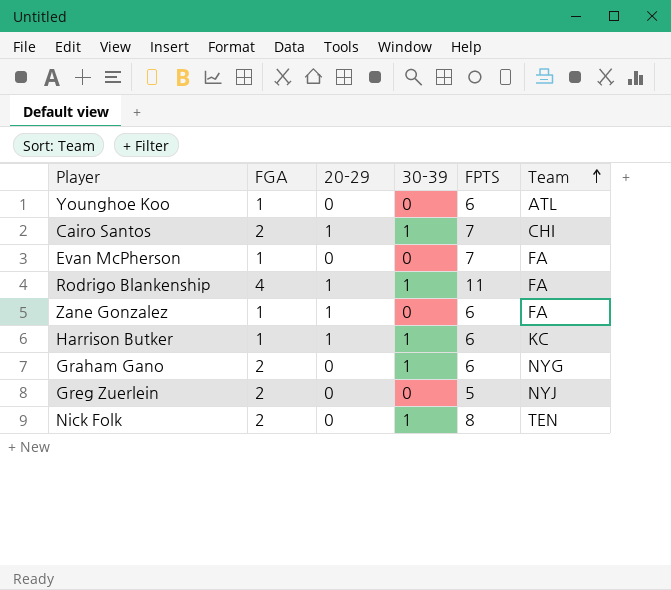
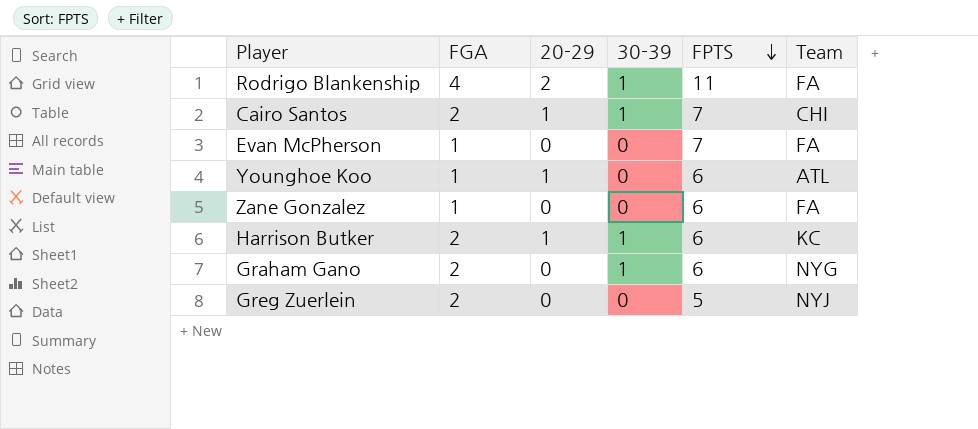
row order: Team ascending -> FPTS descending
row Nick Folk: 2 | 0 | 1 | 8 | TEN -> none
Rodrigo Blankenship | 20-29: 1 -> 2
Younghoe Koo | 20-29: 0 -> 1
Zane Gonzalez | 20-29: 1 -> 0
Harrison Butker | FGA: 1 -> 2

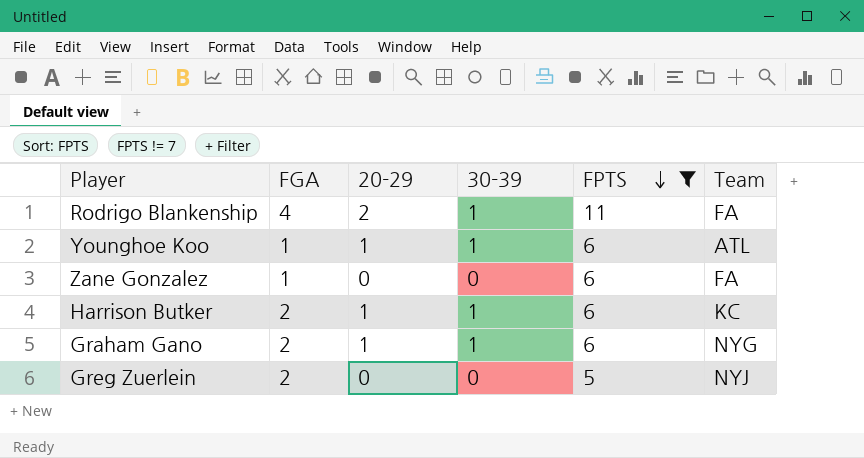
filter: none -> FPTS != 7
Younghoe Koo | 30-39: 0 -> 1
Graham Gano | 20-29: 0 -> 1

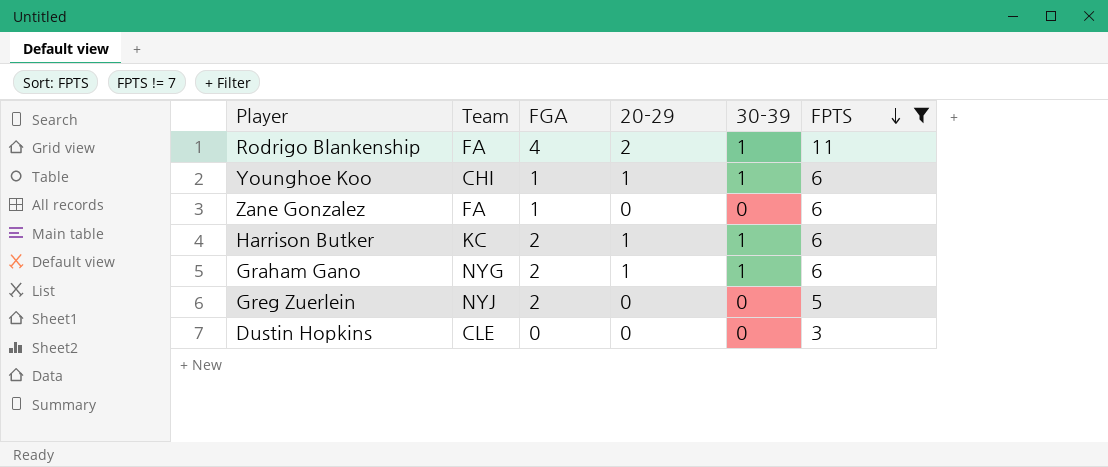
column Team | position: 6 -> 2
Younghoe Koo | Team: ATL -> CHI
row Dustin Hopkins: none -> CLE | 0 | 0 | 0 | 3

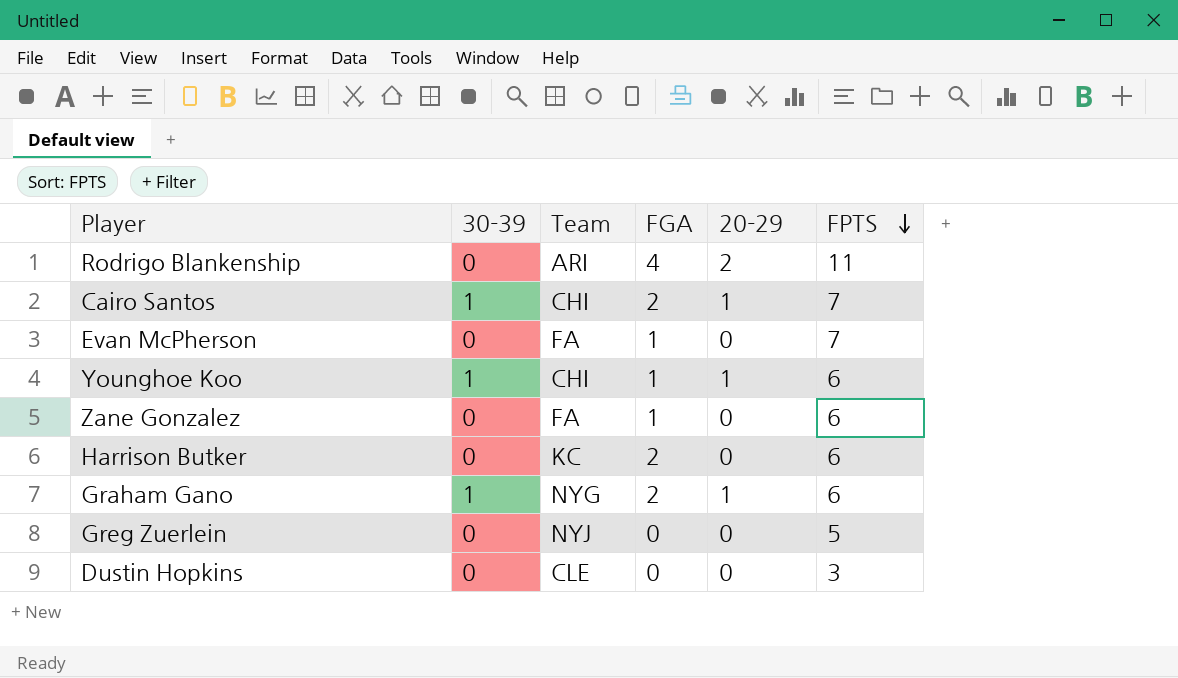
filter: FPTS != 7 -> none
column 30-39 | position: 5 -> 2
Rodrigo Blankenship | 30-39: 1 -> 0
Rodrigo Blankenship | Team: FA -> ARI
Harrison Butker | 30-39: 1 -> 0
Harrison Butker | 20-29: 1 -> 0
Greg Zuerlein | FGA: 2 -> 0

